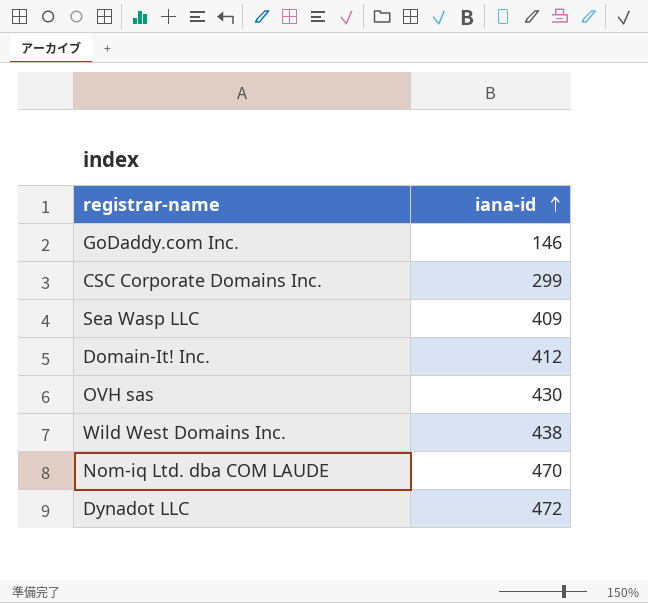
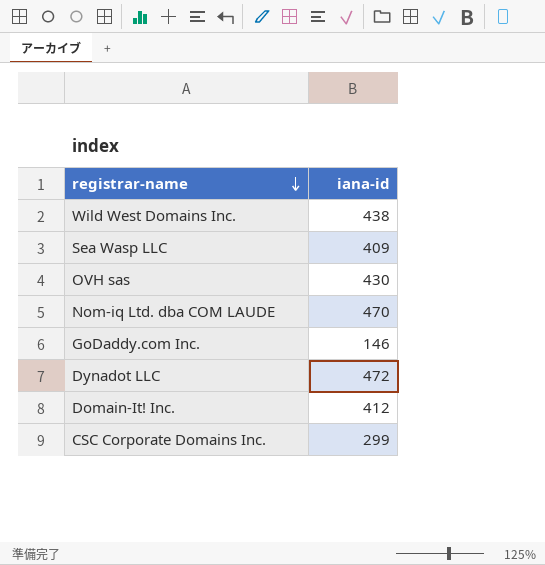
row order: iana-id ascending -> registrar-name descending

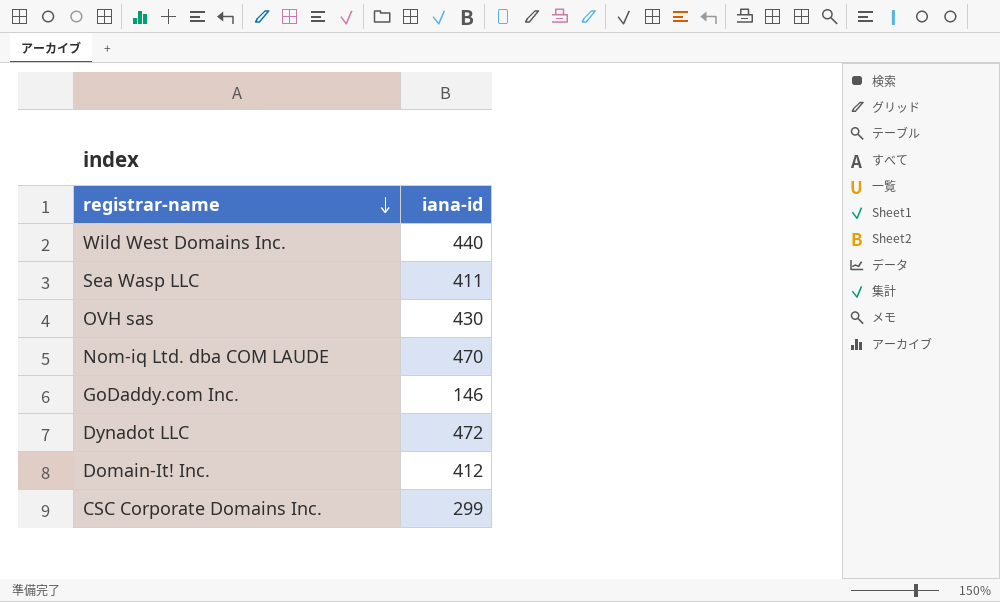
Wild West Domains Inc. | iana-id: 438 -> 440
Sea Wasp LLC | iana-id: 409 -> 411

